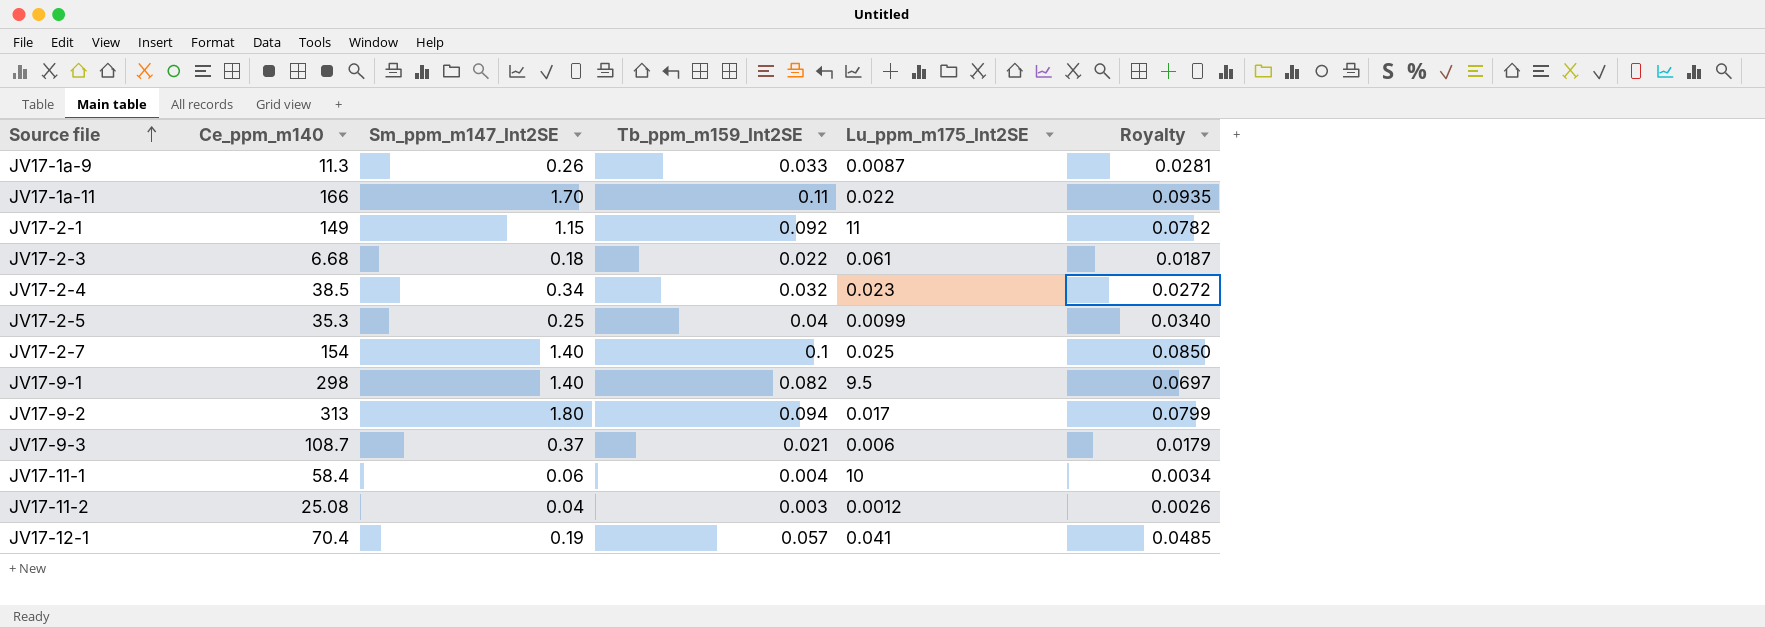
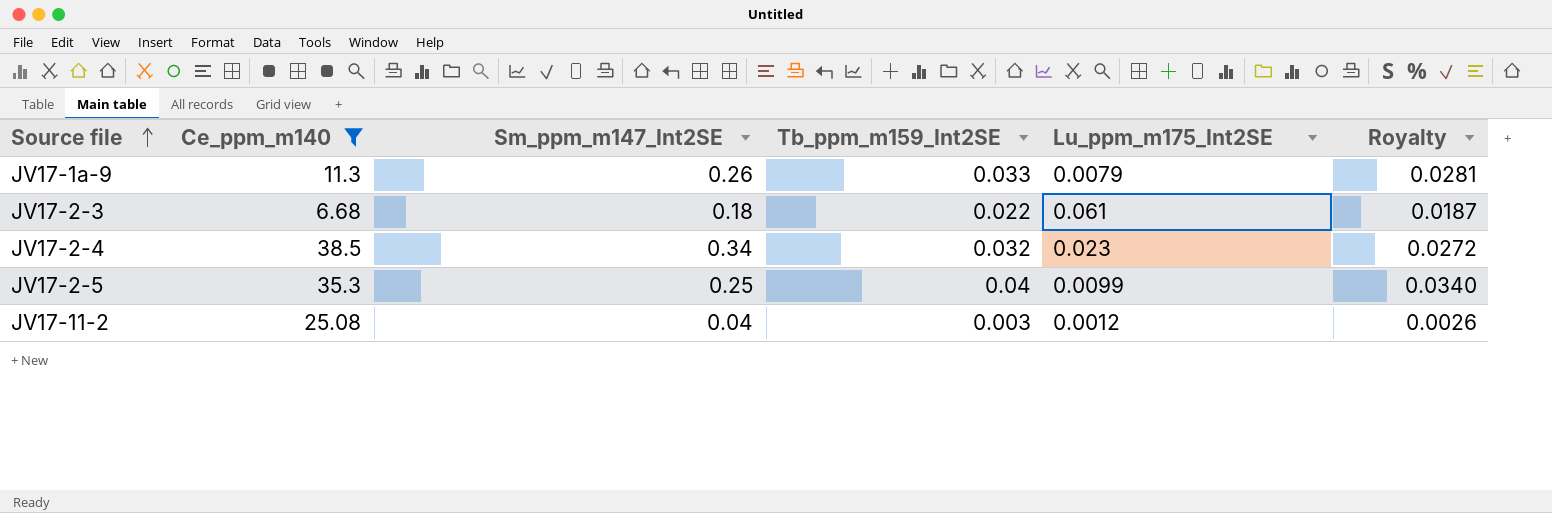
filter: none -> Ce_ppm_m140 <= 38.5
JV17-1a-9 | Lu_ppm_m175_Int2SE: 0.0087 -> 0.0079

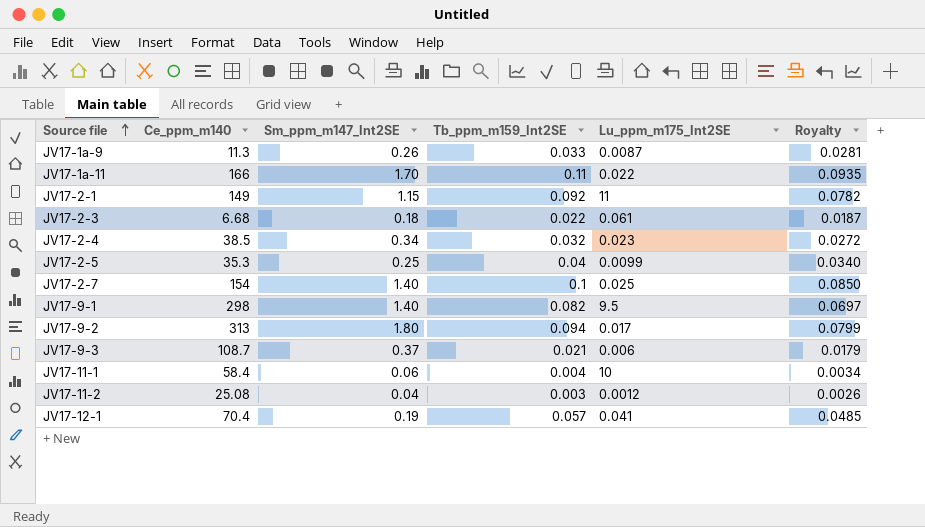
filter: Ce_ppm_m140 <= 38.5 -> none
JV17-1a-9 | Lu_ppm_m175_Int2SE: 0.0079 -> 0.0087

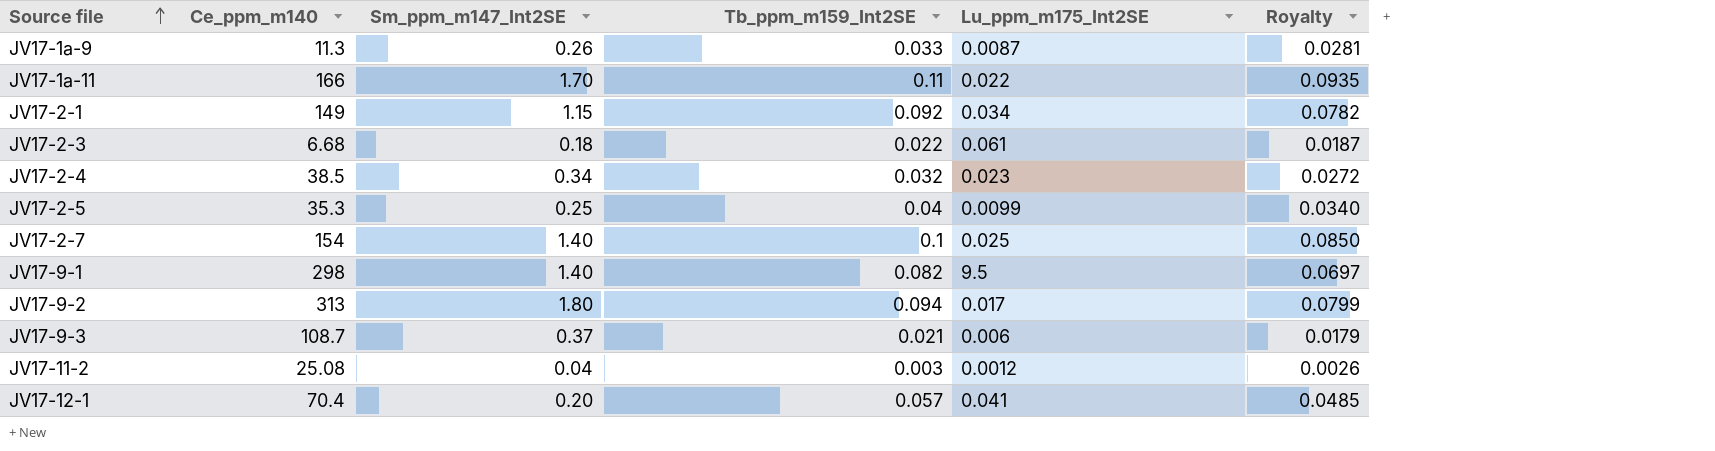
row JV17-11-1: 58.4 | 0.06 | 0.004 | 10 | 0.0034 -> none
JV17-2-1 | Lu_ppm_m175_Int2SE: 11 -> 0.034
JV17-12-1 | Sm_ppm_m147_Int2SE: 0.19 -> 0.20

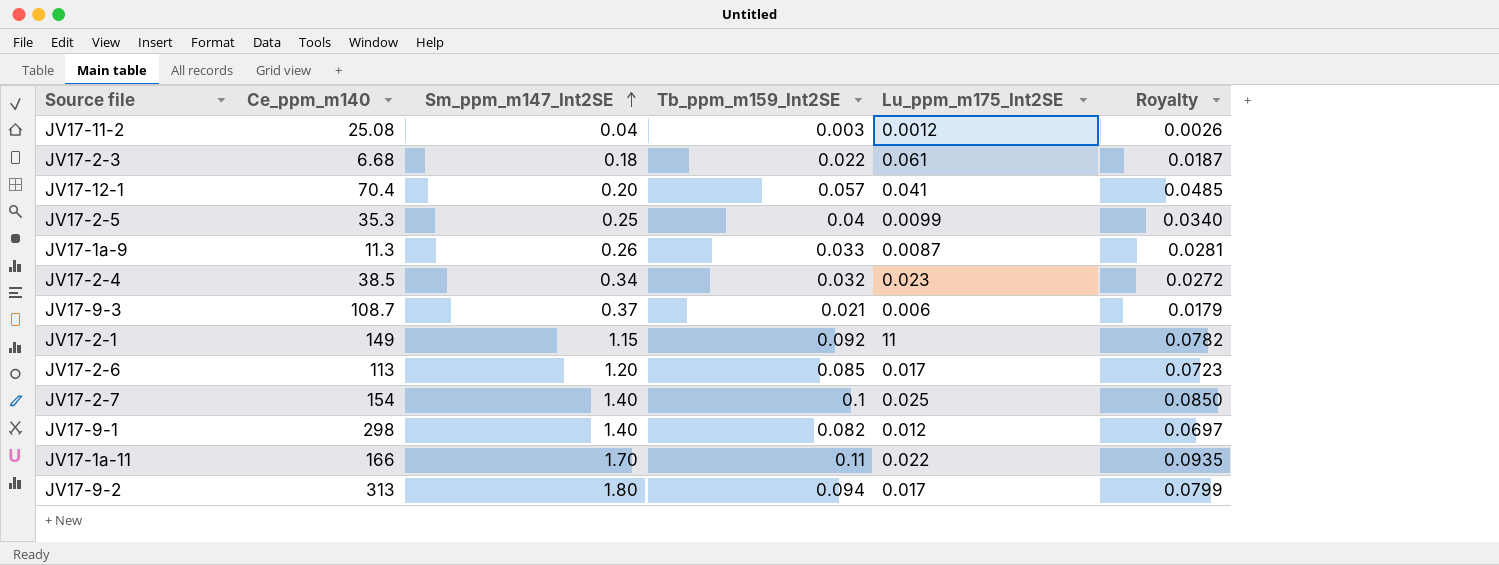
row order: Source file ascending -> Sm_ppm_m147_Int2SE ascending
JV17-2-1 | Lu_ppm_m175_Int2SE: 0.034 -> 11
row JV17-2-6: none -> 113 | 1.20 | 0.085 | 0.017 | 0.0723
JV17-9-1 | Lu_ppm_m175_Int2SE: 9.5 -> 0.012

